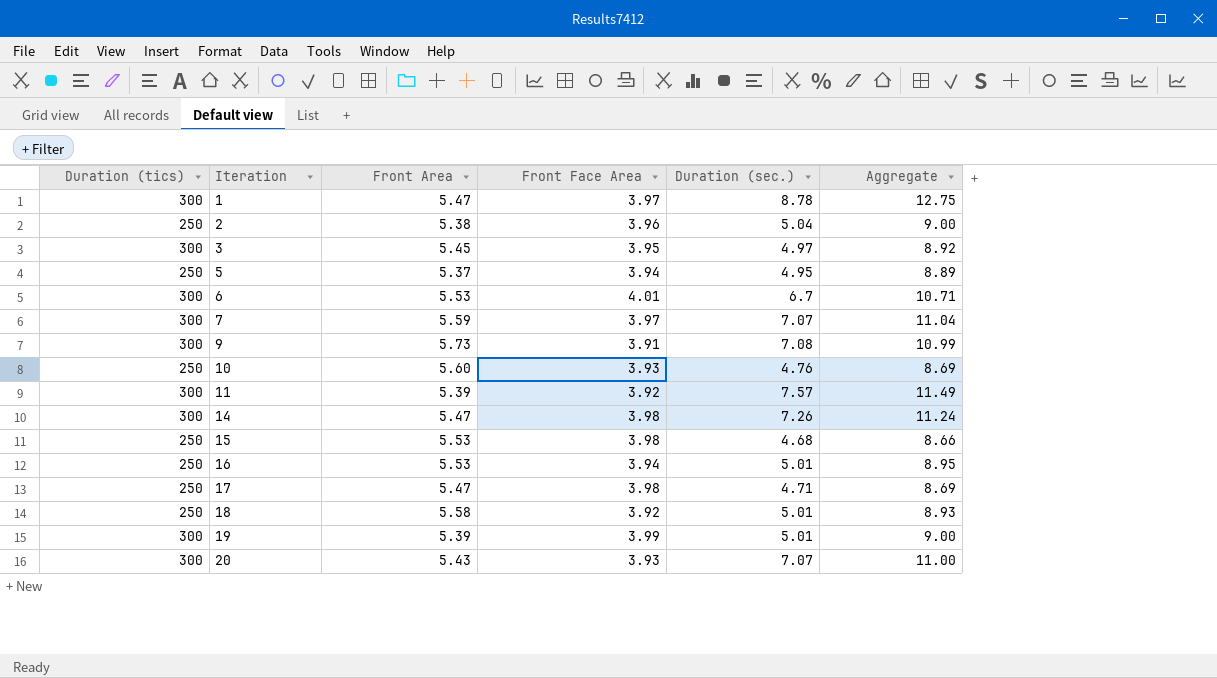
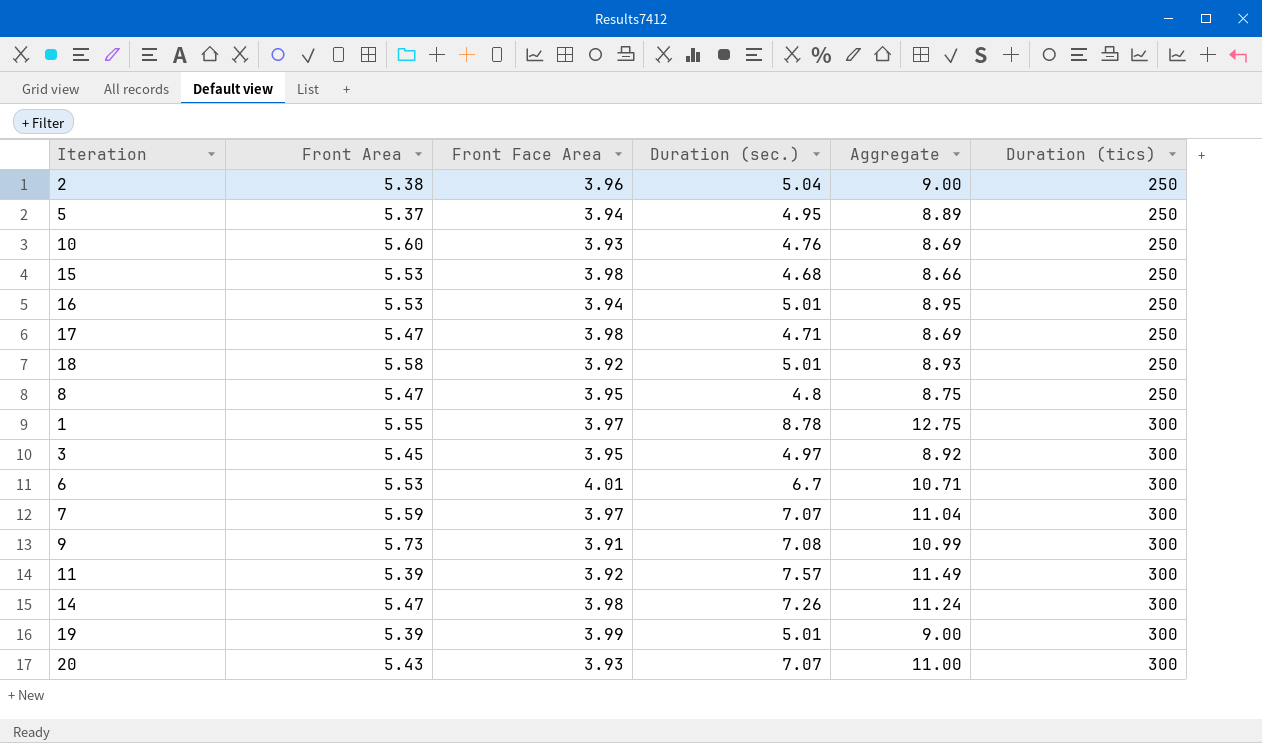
row order: Iteration ascending -> Duration (tics) ascending
column Duration (tics) | position: 1 -> 6
row 8: none -> 5.47 | 3.95 | 4.8 | 8.75 | 250
1 | Front Area: 5.47 -> 5.55

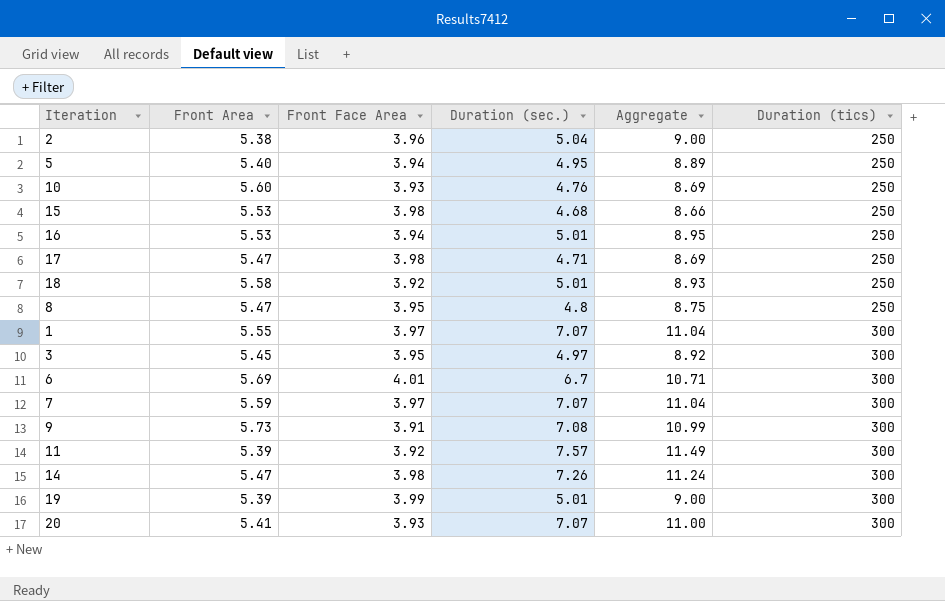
5 | Front Area: 5.37 -> 5.40
1 | Duration (sec.): 8.78 -> 7.07
1 | Aggregate: 12.75 -> 11.04
6 | Front Area: 5.53 -> 5.69
20 | Front Area: 5.43 -> 5.41

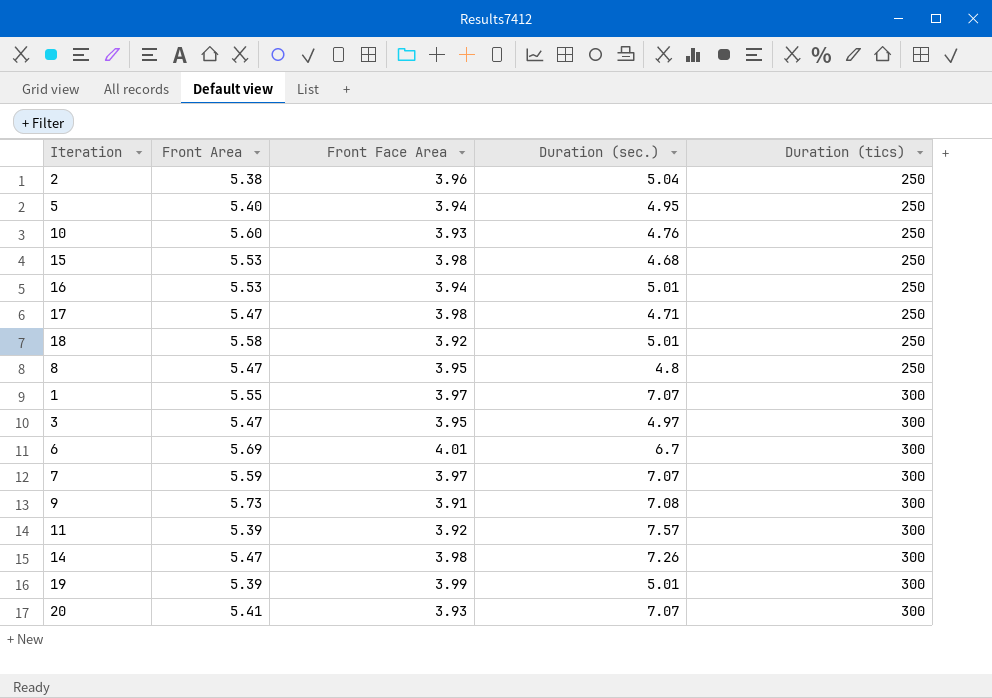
column Aggregate | formula: [Front Face Area] + [Duration (sec.)] -> none
3 | Front Area: 5.45 -> 5.47

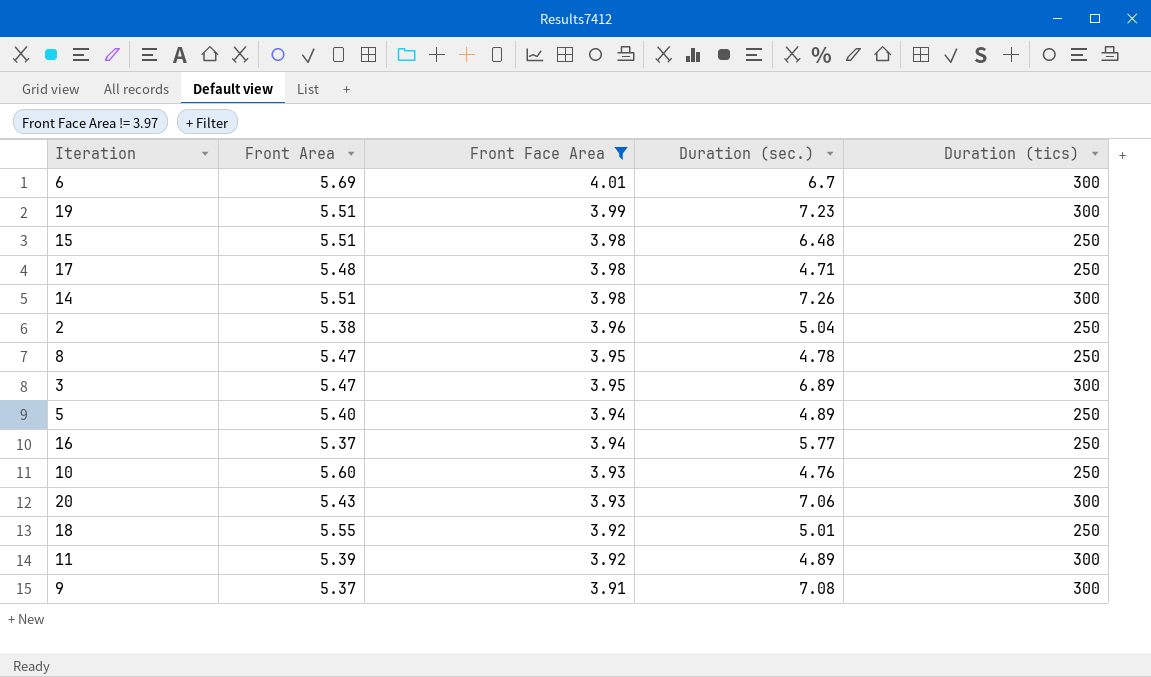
filter: none -> Front Face Area != 3.97
row order: Duration (tics) ascending -> Front Face Area descending
19 | Front Area: 5.39 -> 5.51
19 | Duration (sec.): 5.01 -> 7.23
15 | Front Area: 5.53 -> 5.51
15 | Duration (sec.): 4.68 -> 6.48
17 | Front Area: 5.47 -> 5.48
14 | Front Area: 5.47 -> 5.51
8 | Duration (sec.): 4.8 -> 4.78
3 | Duration (sec.): 4.97 -> 6.89
5 | Duration (sec.): 4.95 -> 4.89
16 | Front Area: 5.53 -> 5.37
16 | Duration (sec.): 5.01 -> 5.77
20 | Front Area: 5.41 -> 5.43
20 | Duration (sec.): 7.07 -> 7.06
18 | Front Area: 5.58 -> 5.55
11 | Duration (sec.): 7.57 -> 4.89
9 | Front Area: 5.73 -> 5.37

